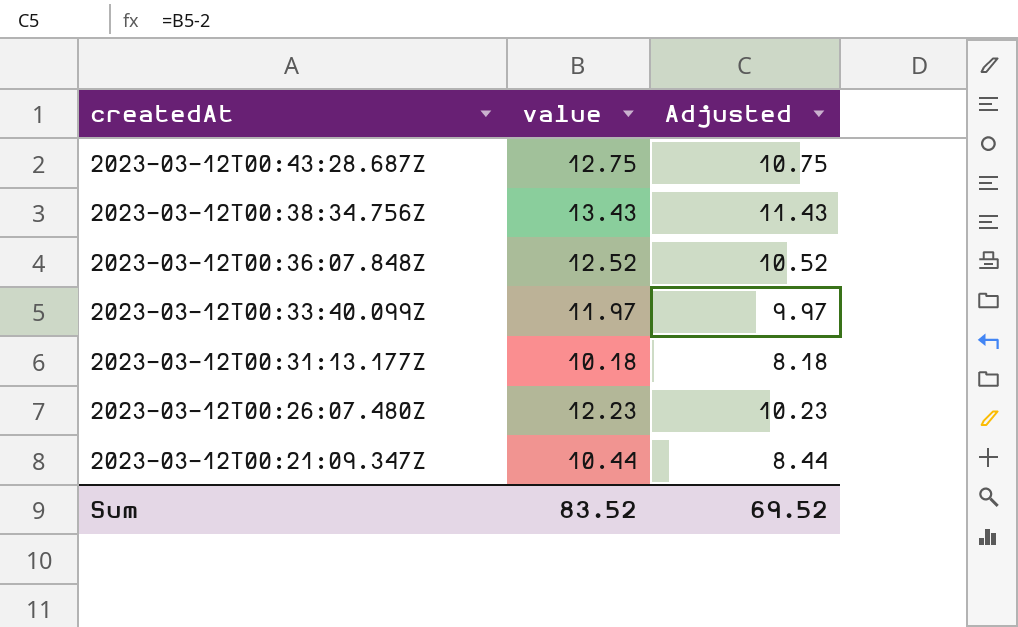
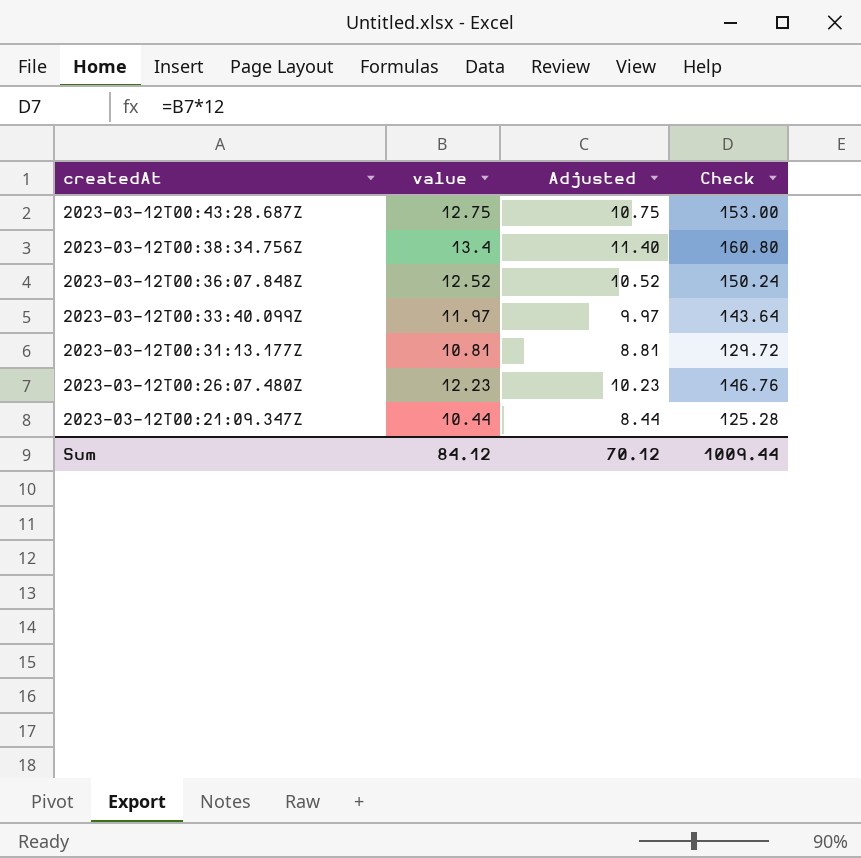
column Check | formula: none -> [value] * 12
2023-03-12T00:38:34.756Z | value: 13.43 -> 13.4
2023-03-12T00:38:34.756Z | Adjusted: 11.43 -> 11.40
2023-03-12T00:31:13.177Z | value: 10.18 -> 10.81
2023-03-12T00:31:13.177Z | Adjusted: 8.18 -> 8.81
Sum | value: 83.52 -> 84.12
Sum | Adjusted: 69.52 -> 70.12

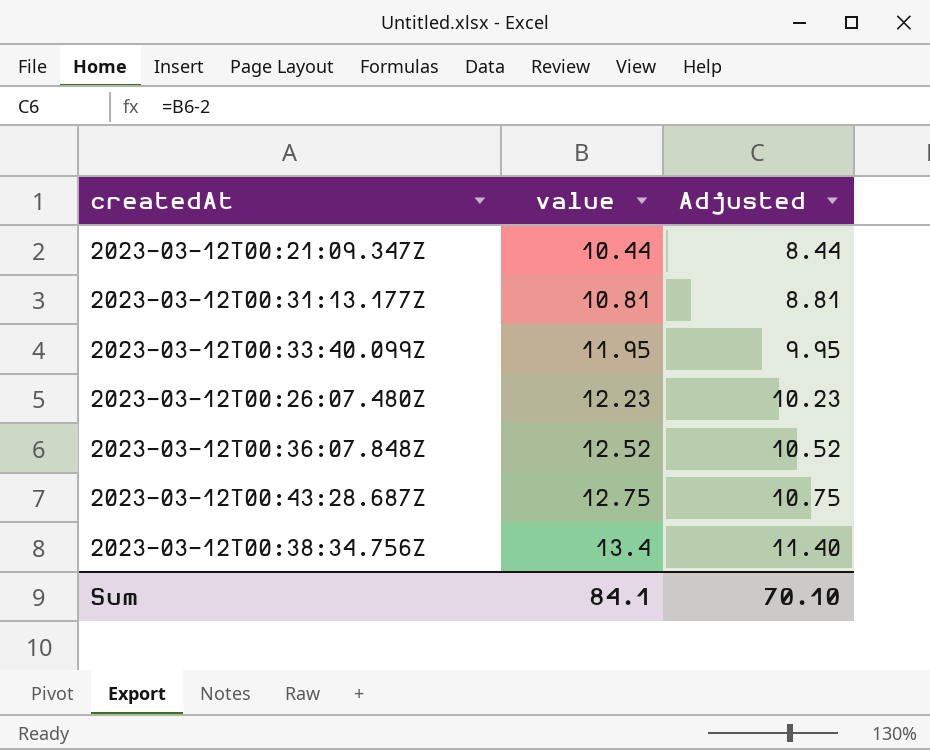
row order: createdAt descending -> value ascending
column Check | formula: [value] * 12 -> none
2023-03-12T00:33:40.099Z | value: 11.97 -> 11.95
2023-03-12T00:33:40.099Z | Adjusted: 9.97 -> 9.95
Sum | value: 84.12 -> 84.1
Sum | Adjusted: 70.12 -> 70.10

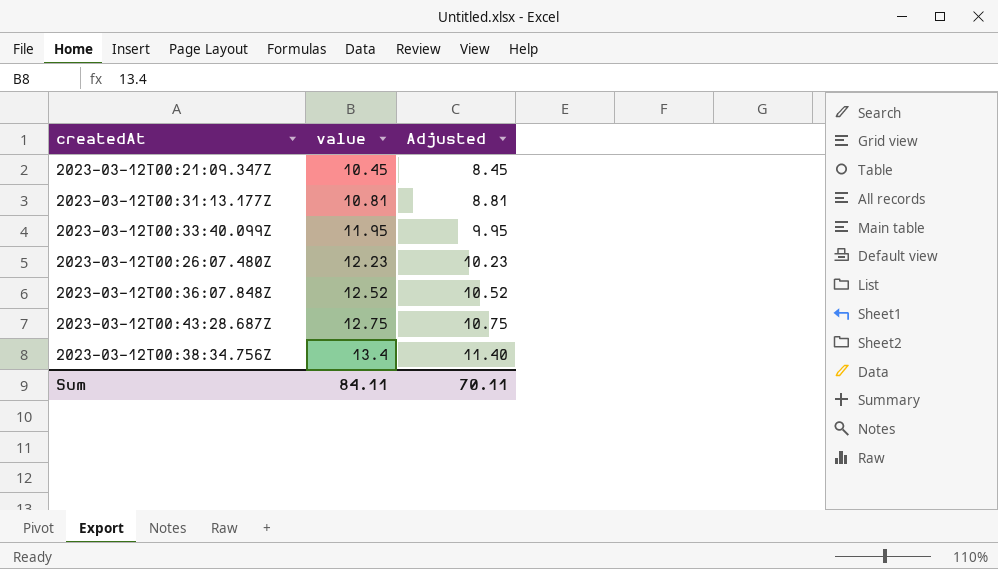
2023-03-12T00:21:09.347Z | value: 10.44 -> 10.45
2023-03-12T00:21:09.347Z | Adjusted: 8.44 -> 8.45
Sum | value: 84.1 -> 84.11
Sum | Adjusted: 70.10 -> 70.11

